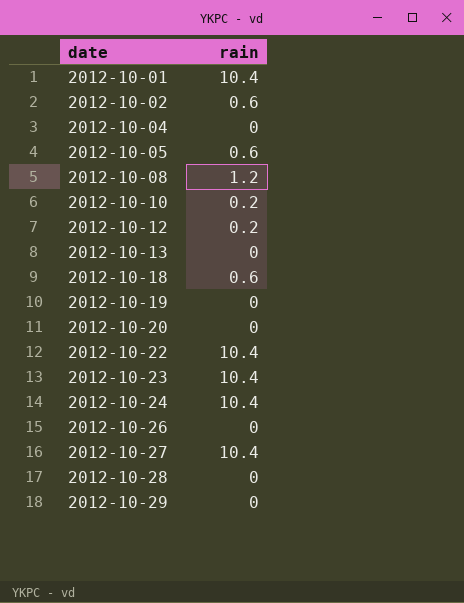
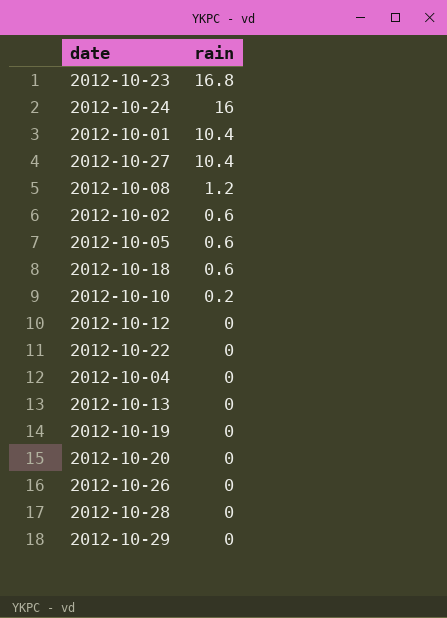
row order: date ascending -> rain descending
2012-10-23 | rain: 10.4 -> 16.8
2012-10-24 | rain: 10.4 -> 16
2012-10-12 | rain: 0.2 -> 0
2012-10-22 | rain: 10.4 -> 0

